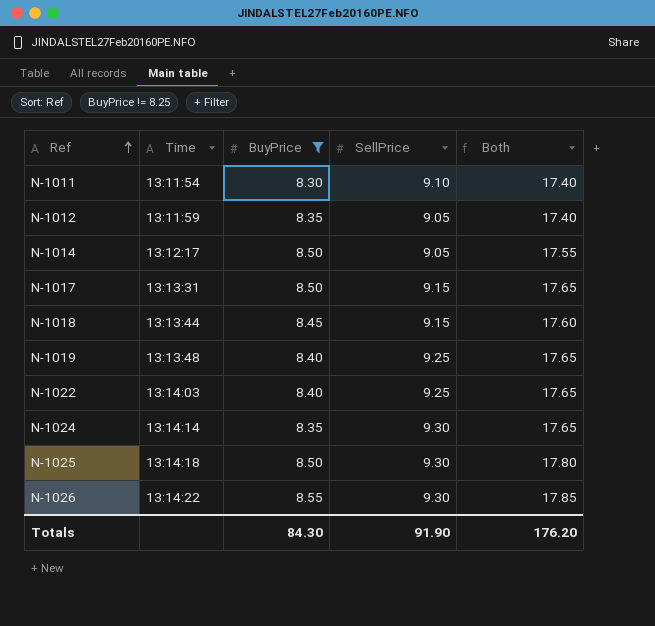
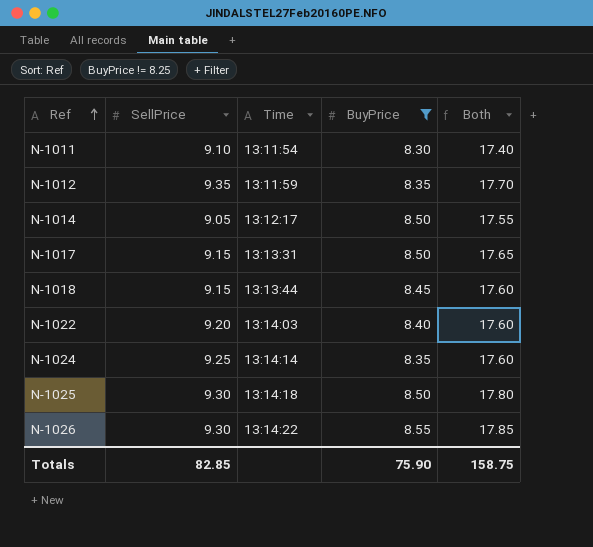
column SellPrice | position: 4 -> 2
row N-1019: 13:13:48 | 8.40 | 9.25 | 17.65 -> none
N-1012 | SellPrice: 9.05 -> 9.35
N-1012 | Both: 17.40 -> 17.70
N-1022 | SellPrice: 9.25 -> 9.20
N-1022 | Both: 17.65 -> 17.60
N-1024 | SellPrice: 9.30 -> 9.25
N-1024 | Both: 17.65 -> 17.60
Totals | SellPrice: 91.90 -> 82.85
Totals | BuyPrice: 84.30 -> 75.90
Totals | Both: 176.20 -> 158.75

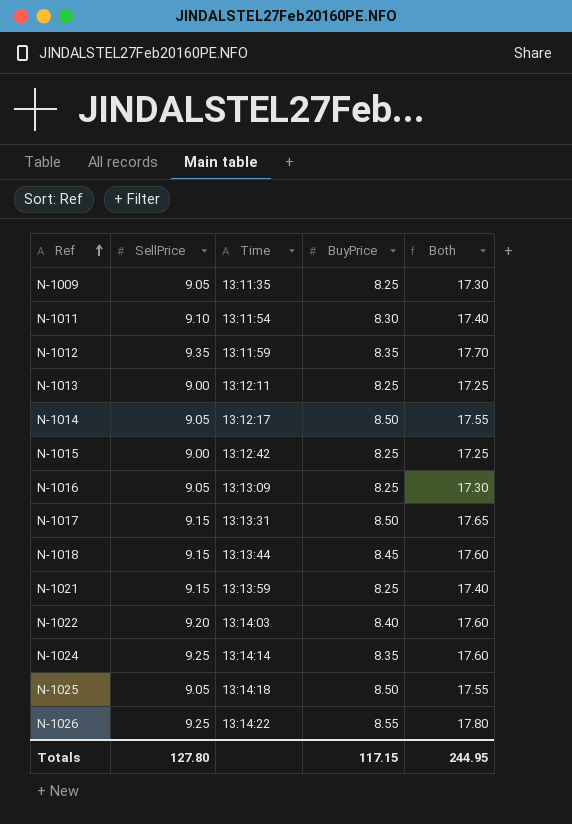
filter: BuyPrice != 8.25 -> none
N-1025 | SellPrice: 9.30 -> 9.05
N-1025 | Both: 17.80 -> 17.55
N-1026 | SellPrice: 9.30 -> 9.25
N-1026 | Both: 17.85 -> 17.80
Totals | SellPrice: 82.85 -> 127.80
Totals | BuyPrice: 75.90 -> 117.15
Totals | Both: 158.75 -> 244.95

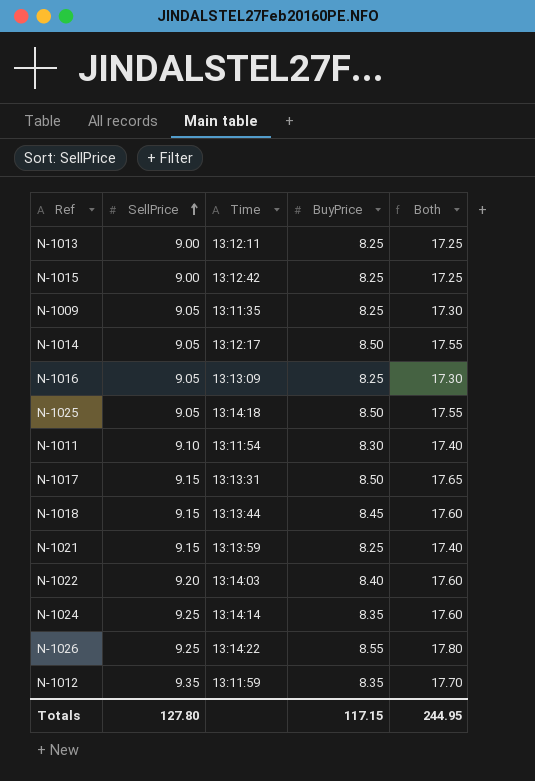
row order: Ref ascending -> SellPrice ascending

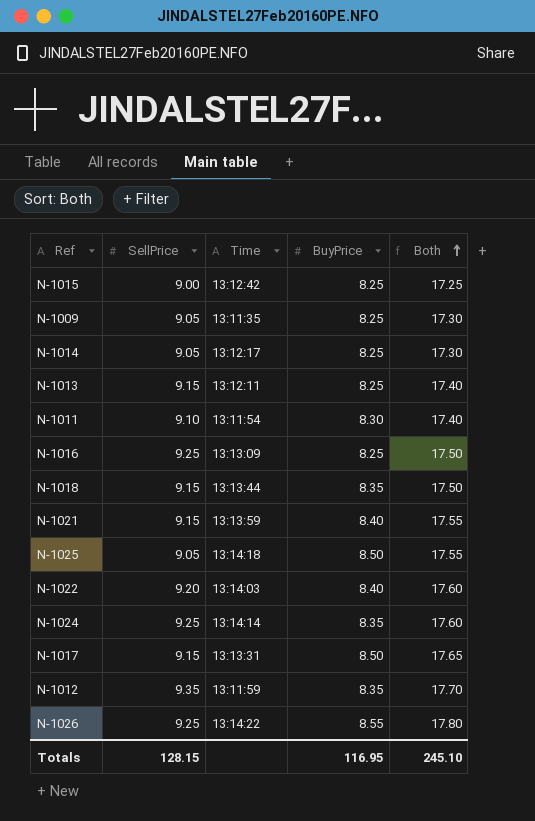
row order: SellPrice ascending -> Both ascending
N-1014 | BuyPrice: 8.50 -> 8.25
N-1014 | Both: 17.55 -> 17.30
N-1013 | SellPrice: 9.00 -> 9.15
N-1013 | Both: 17.25 -> 17.40
N-1016 | SellPrice: 9.05 -> 9.25
N-1016 | Both: 17.30 -> 17.50
N-1018 | BuyPrice: 8.45 -> 8.35
N-1018 | Both: 17.60 -> 17.50
N-1021 | BuyPrice: 8.25 -> 8.40
N-1021 | Both: 17.40 -> 17.55
Totals | SellPrice: 127.80 -> 128.15
Totals | BuyPrice: 117.15 -> 116.95
Totals | Both: 244.95 -> 245.10

